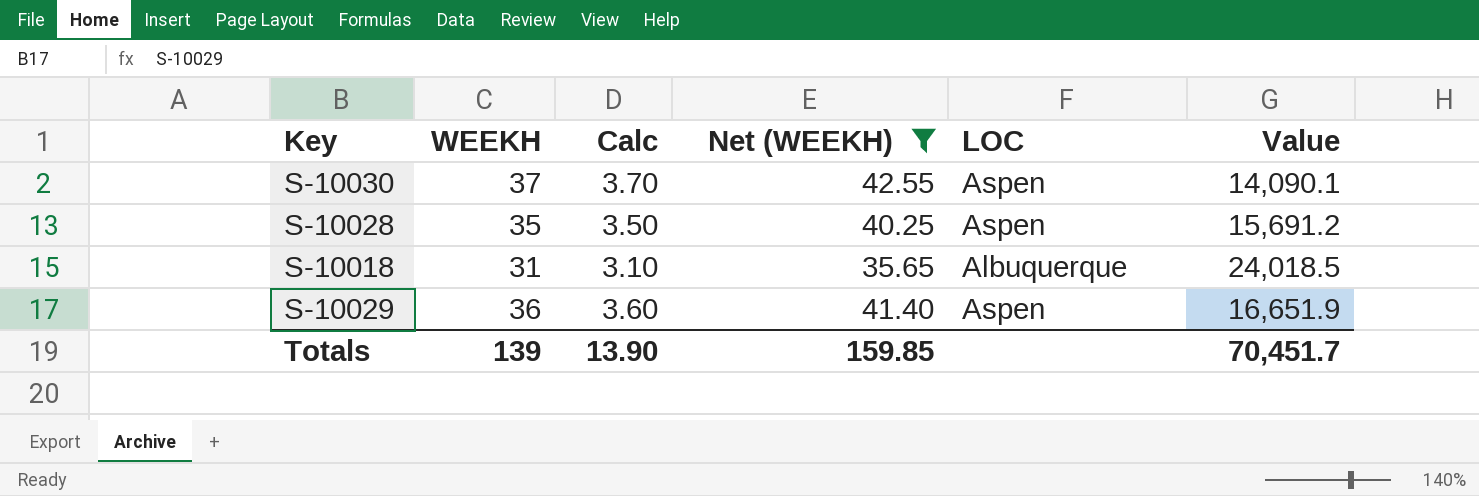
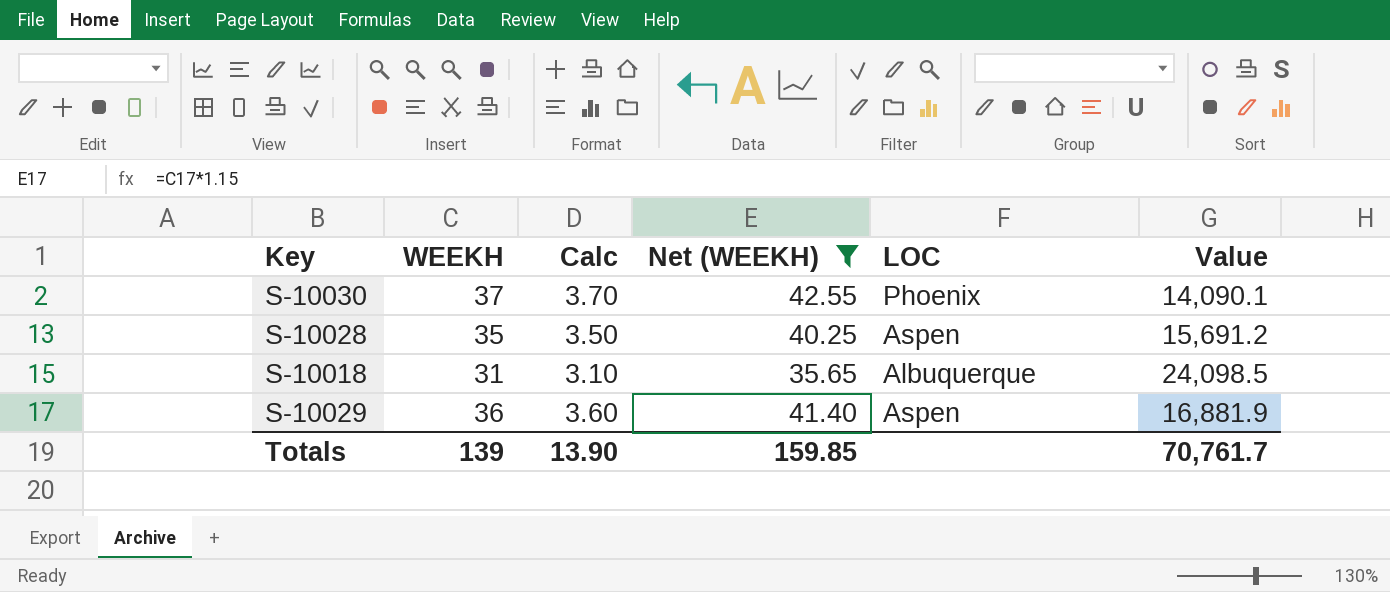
S-10030 | LOC: Aspen -> Phoenix
S-10018 | Value: 24,018.5 -> 24,098.5
S-10029 | Value: 16,651.9 -> 16,881.9
Totals | Value: 70,451.7 -> 70,761.7

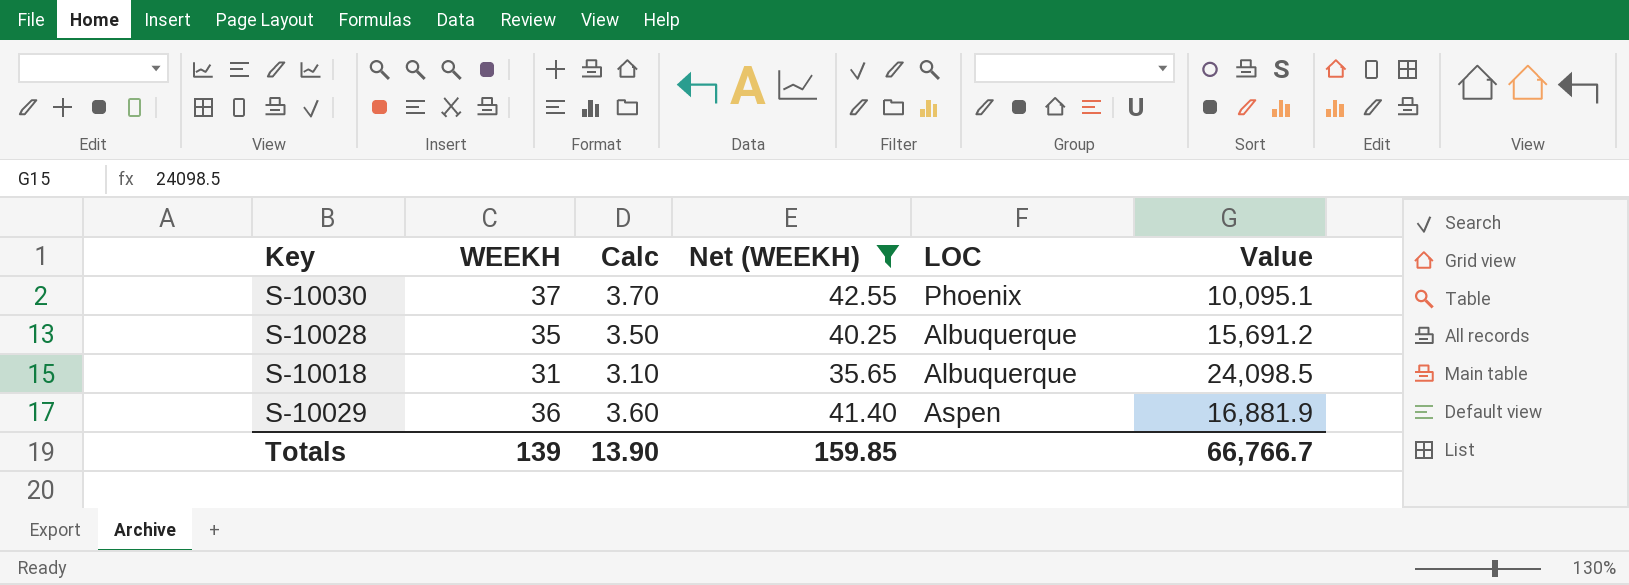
S-10030 | Value: 14,090.1 -> 10,095.1
S-10028 | LOC: Aspen -> Albuquerque
Totals | Value: 70,761.7 -> 66,766.7

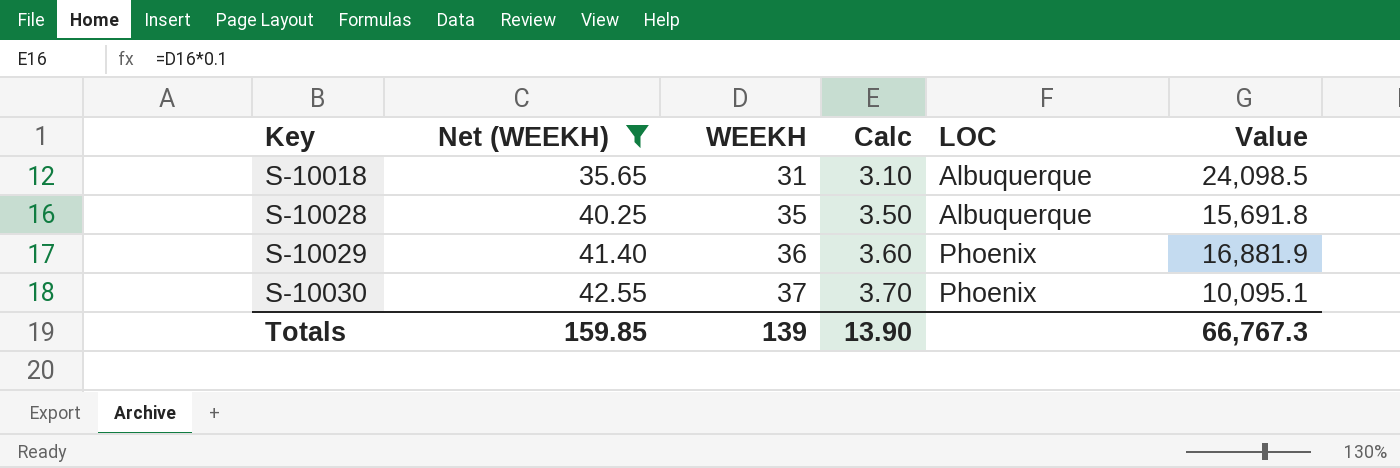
row order: none -> Key ascending
column Net (WEEKH) | position: 4 -> 2
S-10028 | Value: 15,691.2 -> 15,691.8
S-10029 | LOC: Aspen -> Phoenix
Totals | Value: 66,766.7 -> 66,767.3

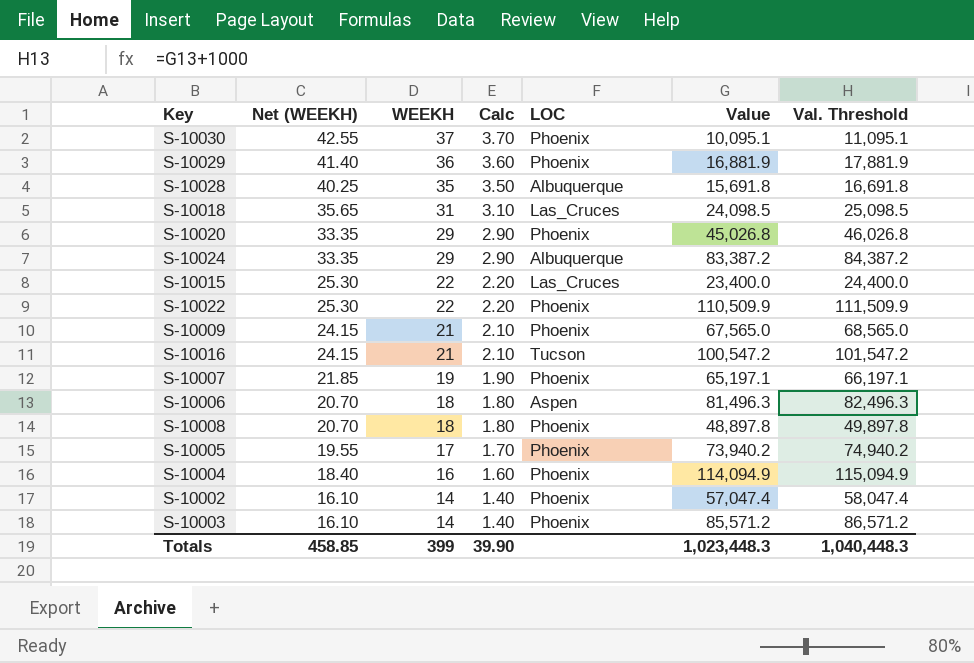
filter: Net (WEEKH) >= 35.65 -> none
row order: Key ascending -> Net (WEEKH) descending
column Val. Threshold | formula: none -> [Value] + 1000
S-10018 | LOC: Albuquerque -> Las_Cruces
Totals | Net (WEEKH): 159.85 -> 458.85
Totals | WEEKH: 139 -> 399
Totals | Calc: 13.90 -> 39.90
Totals | Value: 66,767.3 -> 1,023,448.3

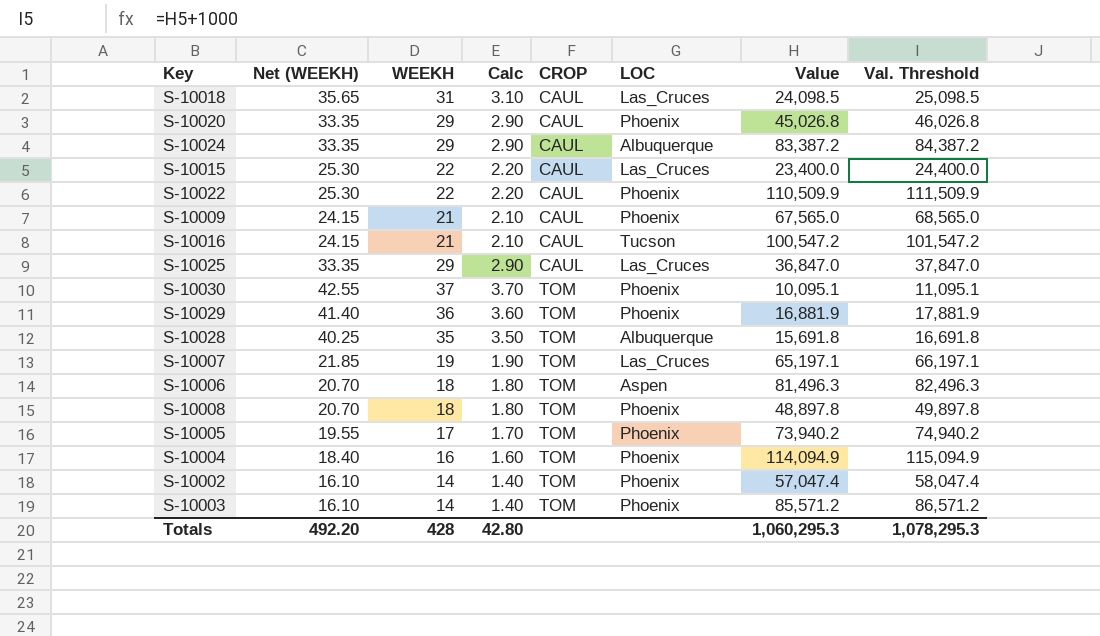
row order: Net (WEEKH) descending -> CROP ascending
column CROP | position: none -> 5
row S-10025: none -> 33.35 | 29 | 2.90 | CAUL | Las_Cruces | 36,847.0 | 37,847.0
S-10007 | LOC: Phoenix -> Las_Cruces
Totals | Net (WEEKH): 458.85 -> 492.20
Totals | WEEKH: 399 -> 428
Totals | Calc: 39.90 -> 42.80
Totals | Value: 1,023,448.3 -> 1,060,295.3
Totals | Val. Threshold: 1,040,448.3 -> 1,078,295.3

